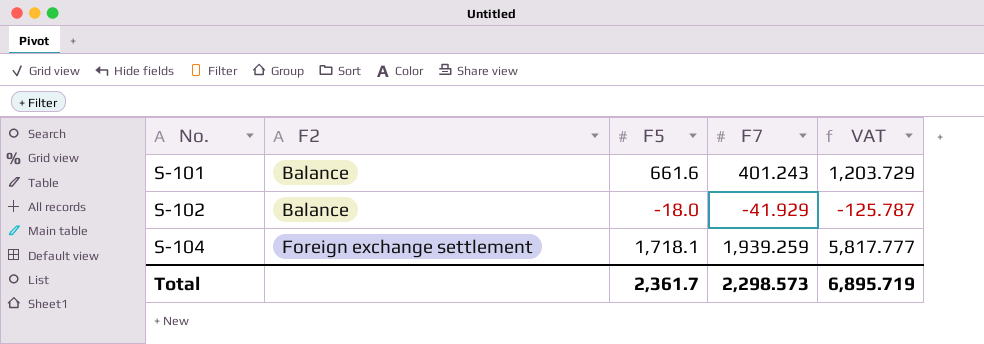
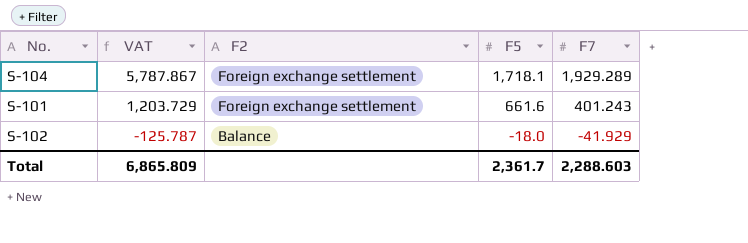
row order: No. ascending -> VAT descending
column VAT | position: 5 -> 2
S-104 | VAT: 5,817.777 -> 5,787.867
S-104 | F7: 1,939.259 -> 1,929.289
S-101 | F2: Balance -> Foreign exchange settlement
Total | VAT: 6,895.719 -> 6,865.809
Total | F7: 2,298.573 -> 2,288.603

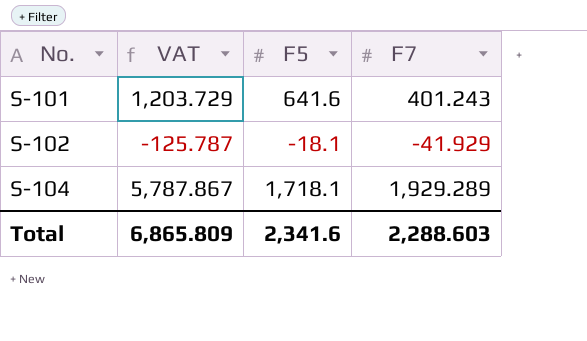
row order: VAT descending -> No. ascending
column F2 | position: 3 -> none
S-101 | F5: 661.6 -> 641.6
S-102 | F5: -18.0 -> -18.1
Total | F5: 2,361.7 -> 2,341.6

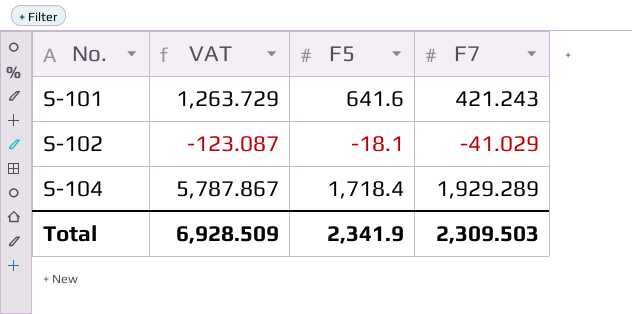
S-101 | VAT: 1,203.729 -> 1,263.729
S-101 | F7: 401.243 -> 421.243
S-102 | VAT: -125.787 -> -123.087
S-102 | F7: -41.929 -> -41.029
S-104 | F5: 1,718.1 -> 1,718.4
Total | VAT: 6,865.809 -> 6,928.509
Total | F5: 2,341.6 -> 2,341.9
Total | F7: 2,288.603 -> 2,309.503

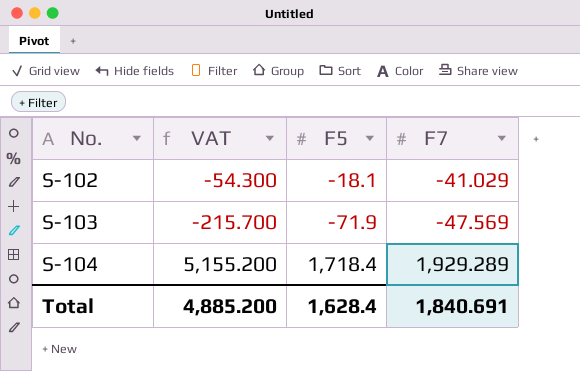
column VAT | formula: [F7] * 3 -> [F5] * 3
row S-101: 1,263.729 | 641.6 | 421.243 -> none
row S-103: none -> -215.700 | -71.9 | -47.569
Total | VAT: 6,928.509 -> 4,885.200
Total | F5: 2,341.9 -> 1,628.4
Total | F7: 2,309.503 -> 1,840.691

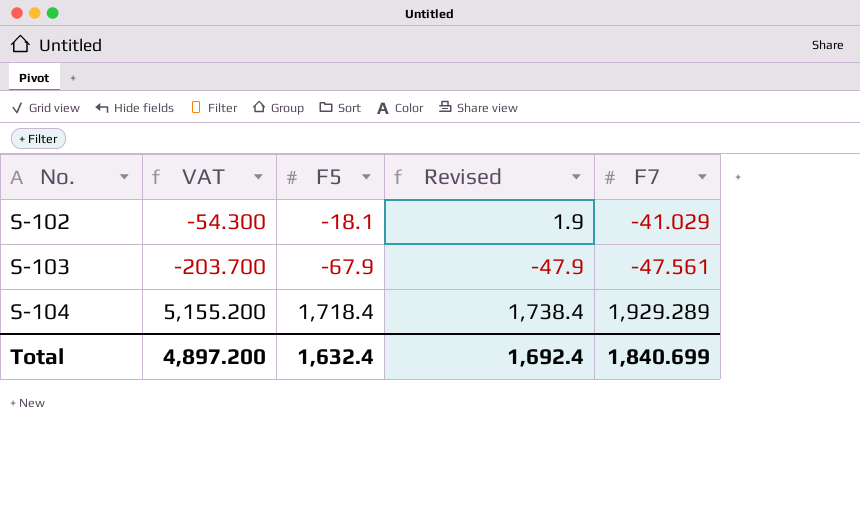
column Revised | formula: none -> [F5] + 20
S-103 | VAT: -215.700 -> -203.700
S-103 | F5: -71.9 -> -67.9
S-103 | F7: -47.569 -> -47.561
Total | VAT: 4,885.200 -> 4,897.200
Total | F5: 1,628.4 -> 1,632.4
Total | F7: 1,840.691 -> 1,840.699

